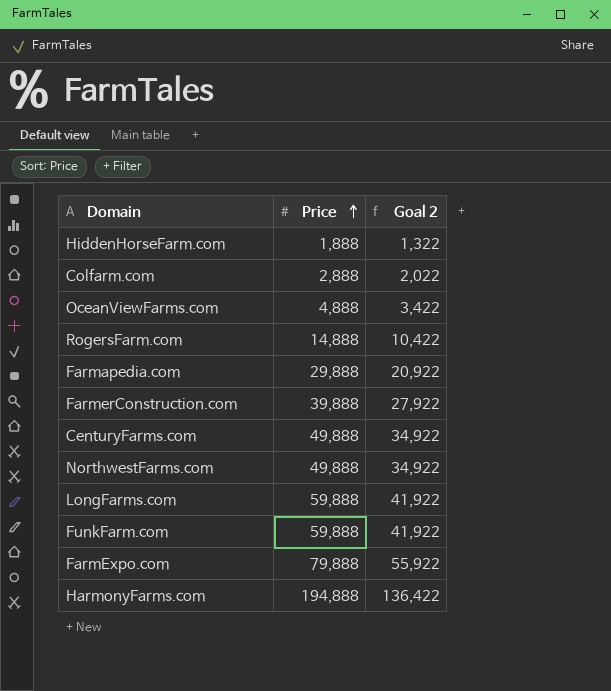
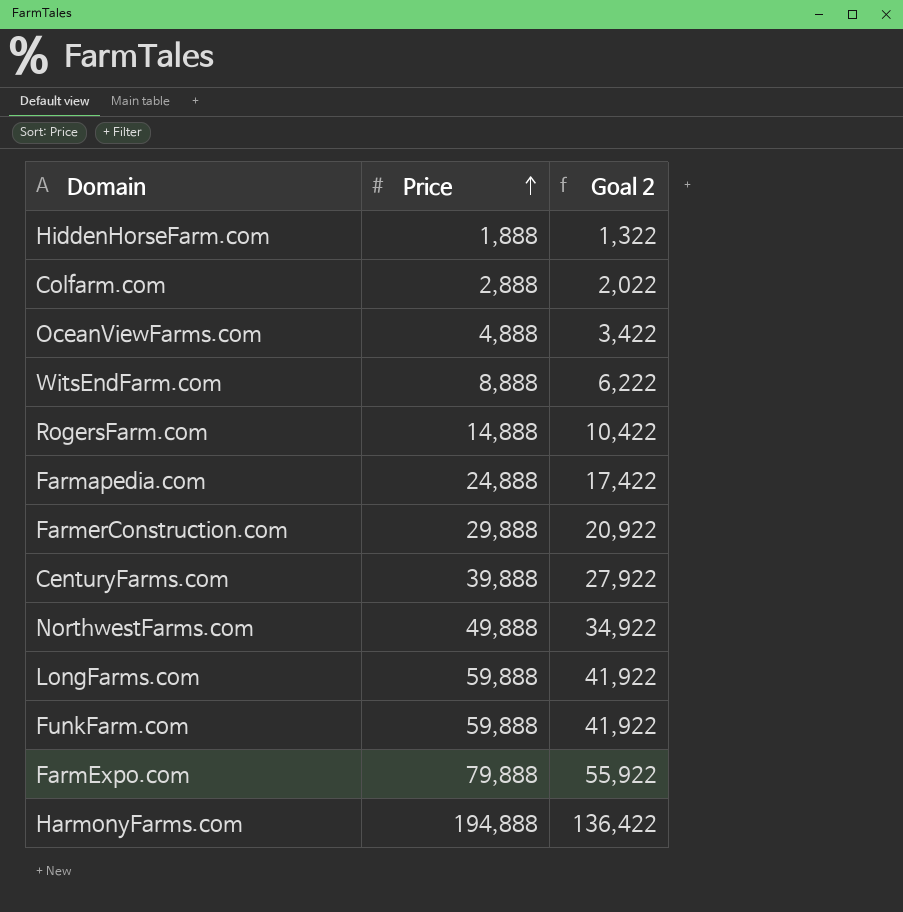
row WitsEndFarm.com: none -> 8,888 | 6,222
Farmapedia.com | Price: 29,888 -> 24,888
Farmapedia.com | Goal 2: 20,922 -> 17,422
FarmerConstruction.com | Price: 39,888 -> 29,888
FarmerConstruction.com | Goal 2: 27,922 -> 20,922
CenturyFarms.com | Price: 49,888 -> 39,888
CenturyFarms.com | Goal 2: 34,922 -> 27,922

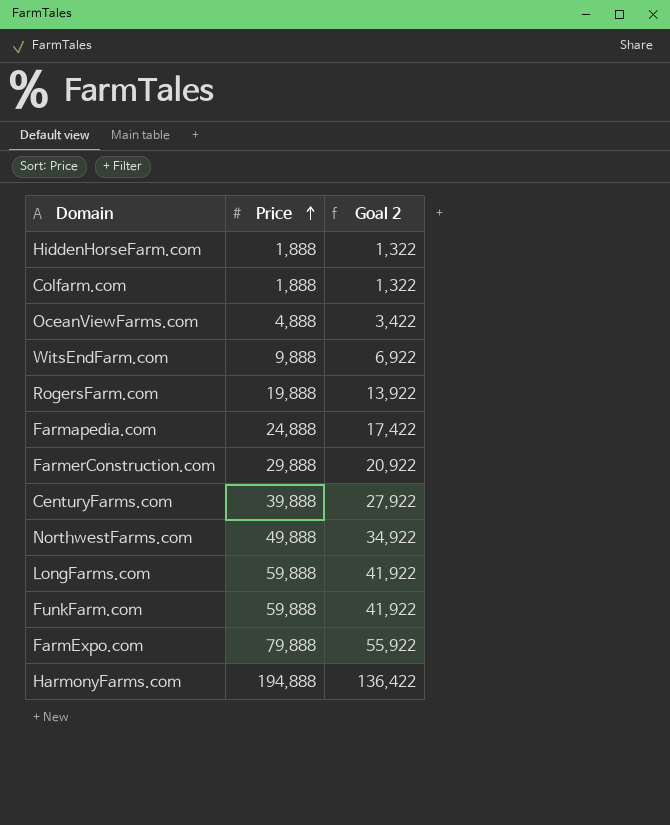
Colfarm.com | Price: 2,888 -> 1,888
Colfarm.com | Goal 2: 2,022 -> 1,322
WitsEndFarm.com | Price: 8,888 -> 9,888
WitsEndFarm.com | Goal 2: 6,222 -> 6,922
RogersFarm.com | Price: 14,888 -> 19,888
RogersFarm.com | Goal 2: 10,422 -> 13,922

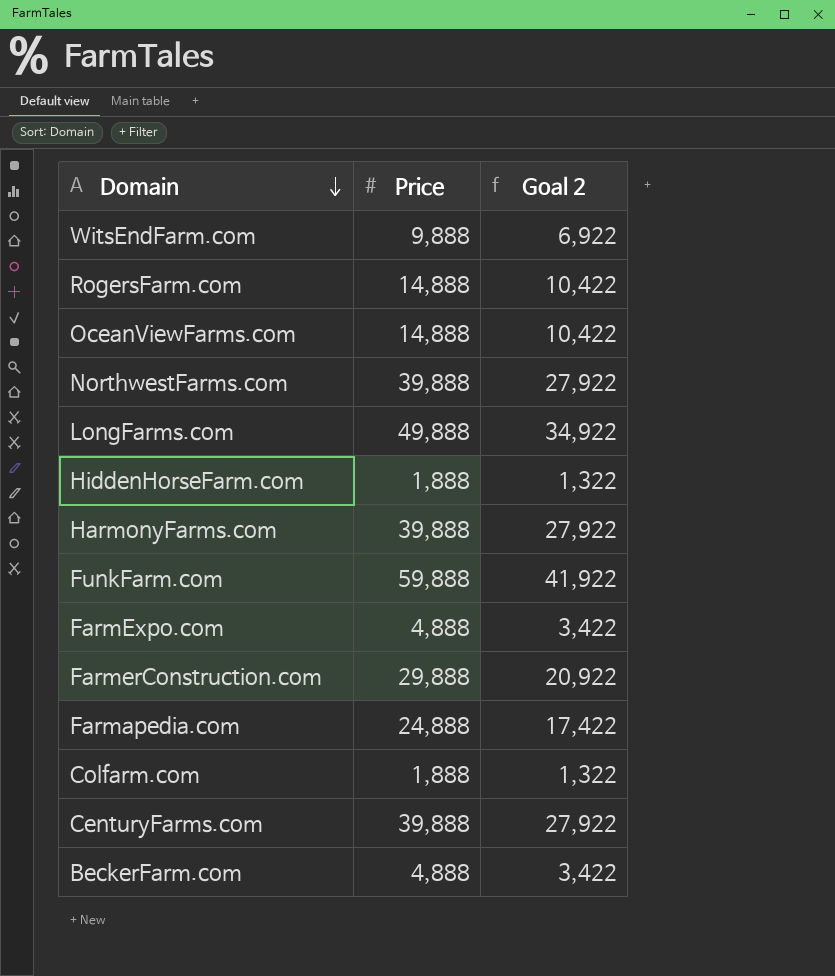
row order: Price ascending -> Domain descending
RogersFarm.com | Price: 19,888 -> 14,888
RogersFarm.com | Goal 2: 13,922 -> 10,422
OceanViewFarms.com | Price: 4,888 -> 14,888
OceanViewFarms.com | Goal 2: 3,422 -> 10,422
NorthwestFarms.com | Price: 49,888 -> 39,888
NorthwestFarms.com | Goal 2: 34,922 -> 27,922
LongFarms.com | Price: 59,888 -> 49,888
LongFarms.com | Goal 2: 41,922 -> 34,922
HarmonyFarms.com | Price: 194,888 -> 39,888
HarmonyFarms.com | Goal 2: 136,422 -> 27,922
FarmExpo.com | Price: 79,888 -> 4,888
FarmExpo.com | Goal 2: 55,922 -> 3,422
row BeckerFarm.com: none -> 4,888 | 3,422

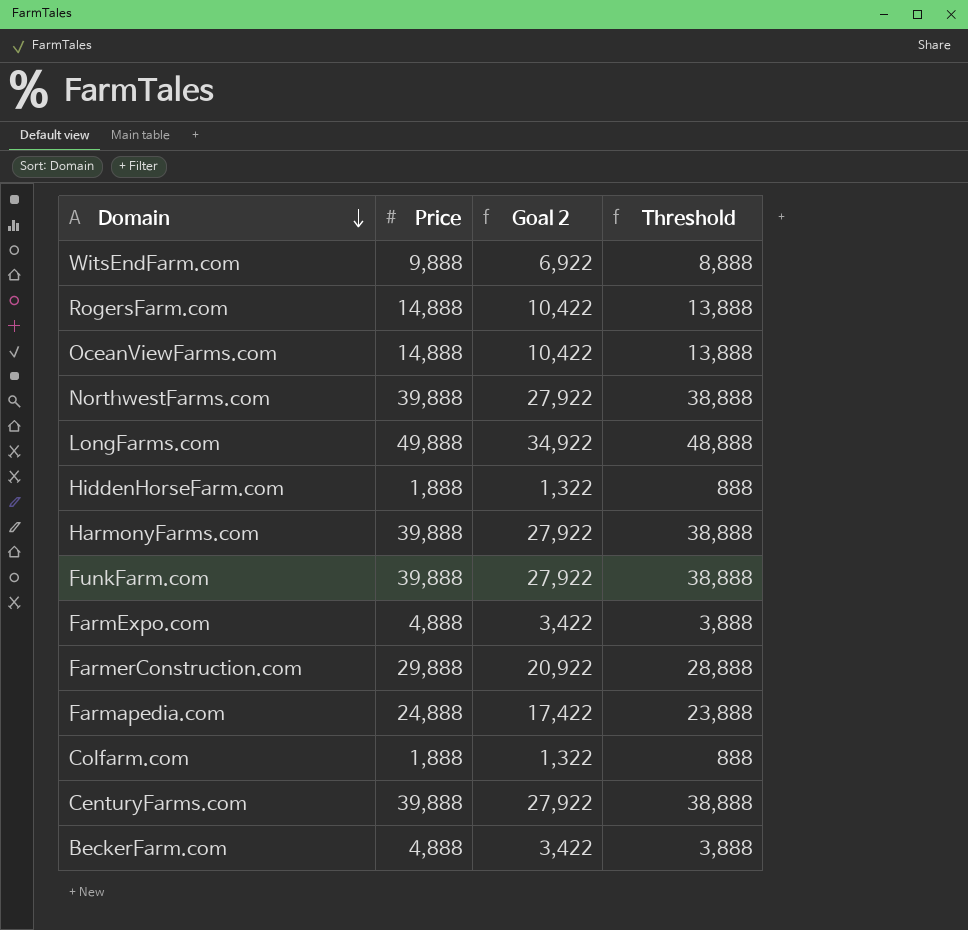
column Threshold | formula: none -> [Price] - 1000
FunkFarm.com | Price: 59,888 -> 39,888
FunkFarm.com | Goal 2: 41,922 -> 27,922

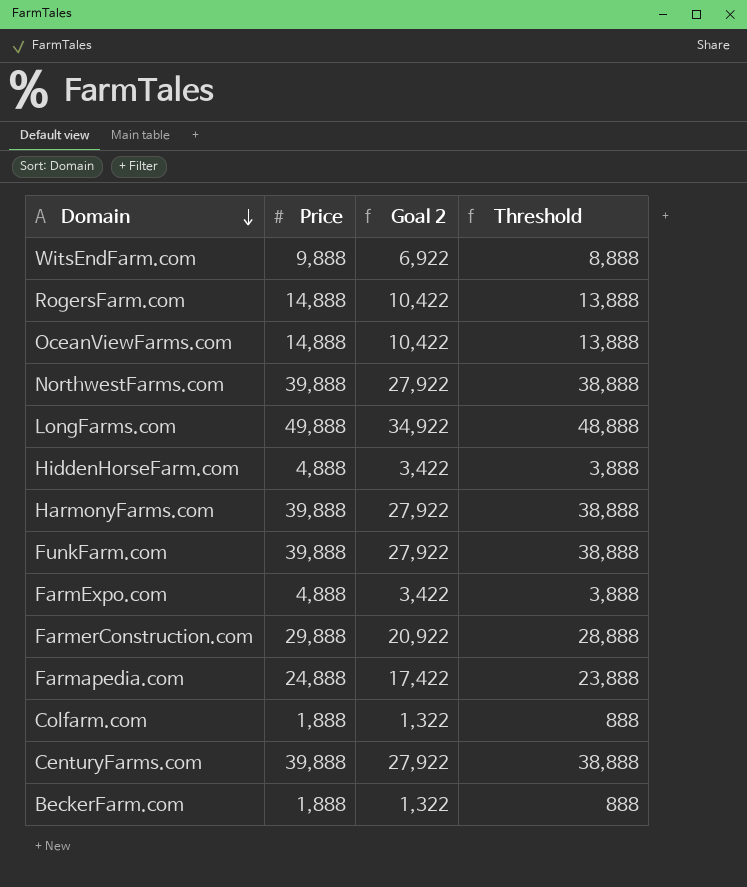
HiddenHorseFarm.com | Price: 1,888 -> 4,888
HiddenHorseFarm.com | Goal 2: 1,322 -> 3,422
HiddenHorseFarm.com | Threshold: 888 -> 3,888
BeckerFarm.com | Price: 4,888 -> 1,888
BeckerFarm.com | Goal 2: 3,422 -> 1,322
BeckerFarm.com | Threshold: 3,888 -> 888

